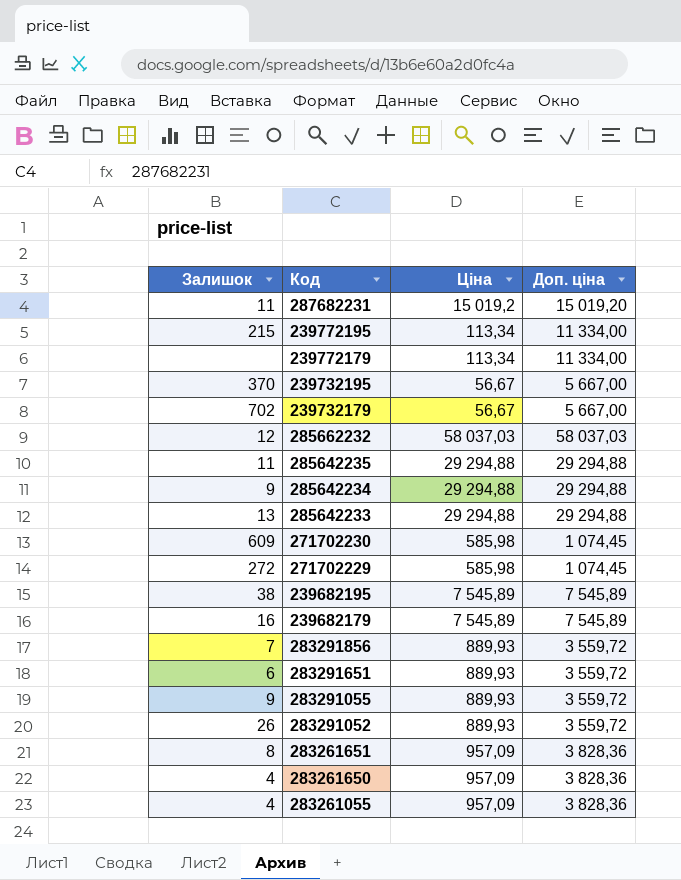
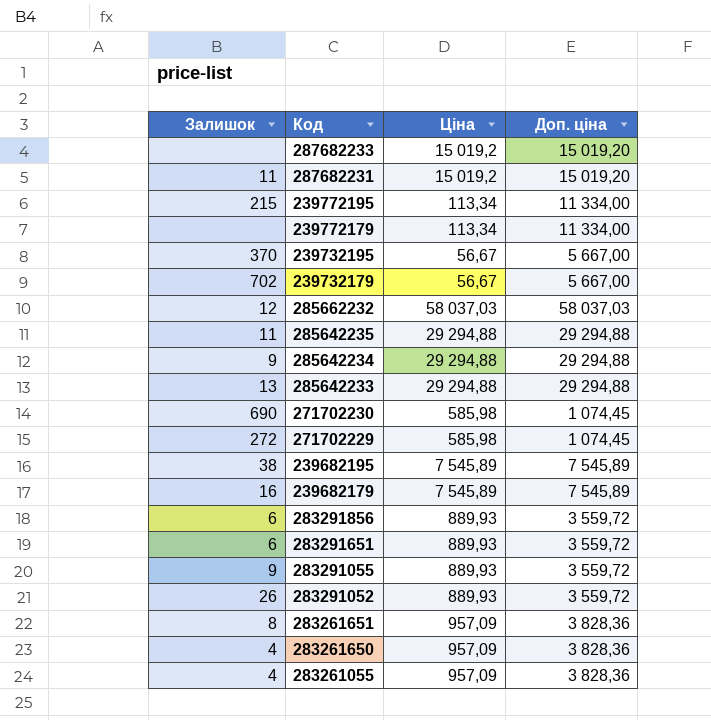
row 287682233: none -> none | 15 019,2 | 15 019,20
271702230 | Залишок: 609 -> 690
283291856 | Залишок: 7 -> 6

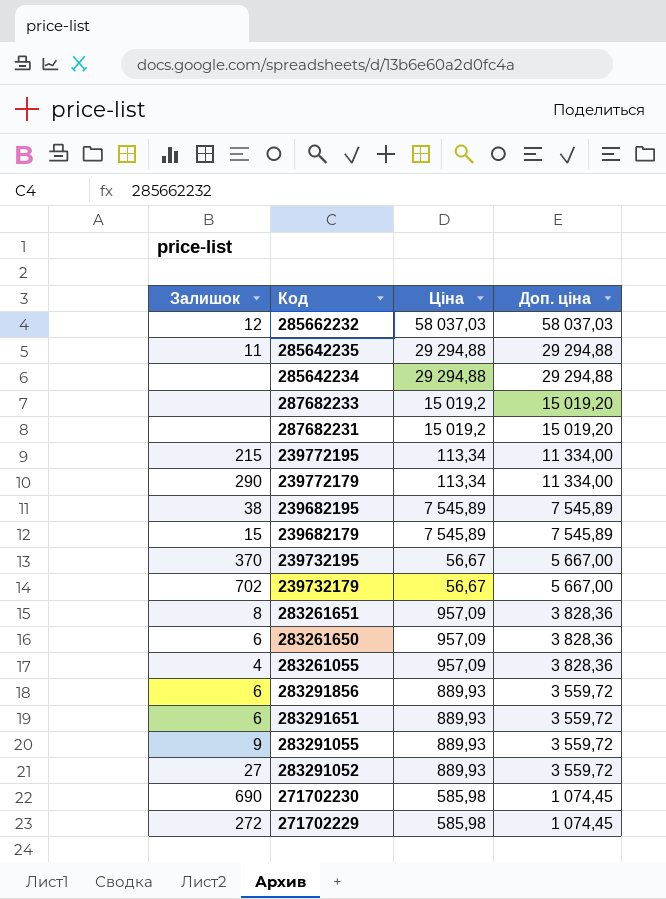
row order: none -> Доп. ціна descending
row 285642233: 13 | 29 294,88 | 29 294,88 -> none
285642234 | Залишок: 9 -> none
287682231 | Залишок: 11 -> none
239772179 | Залишок: none -> 290
239682179 | Залишок: 16 -> 15
283261650 | Залишок: 4 -> 6
283291052 | Залишок: 26 -> 27

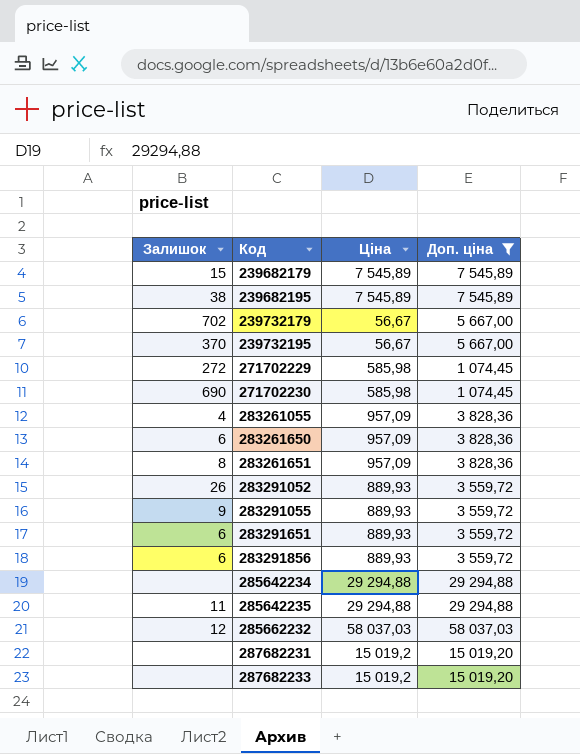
filter: none -> Доп. ціна != 11 334,00
row order: Доп. ціна descending -> Код ascending
283291052 | Залишок: 27 -> 26

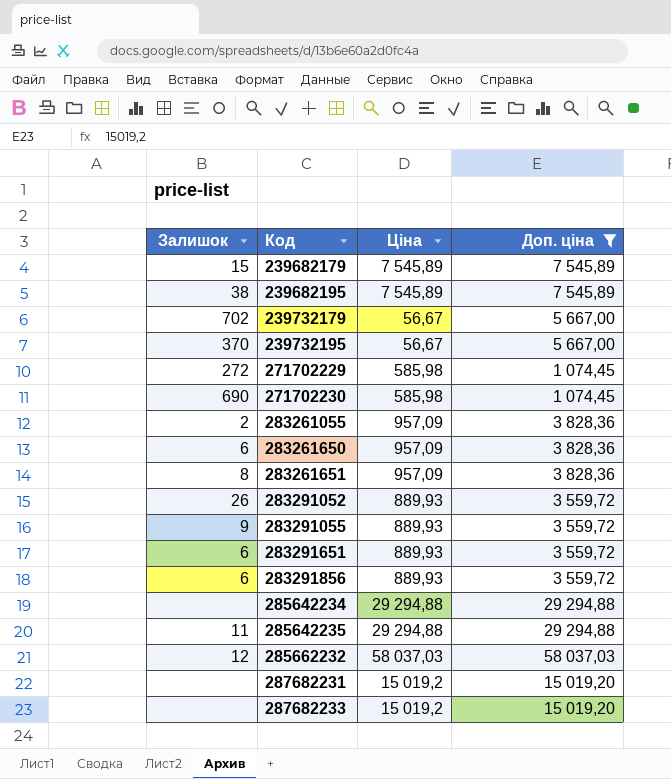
283261055 | Залишок: 4 -> 2

